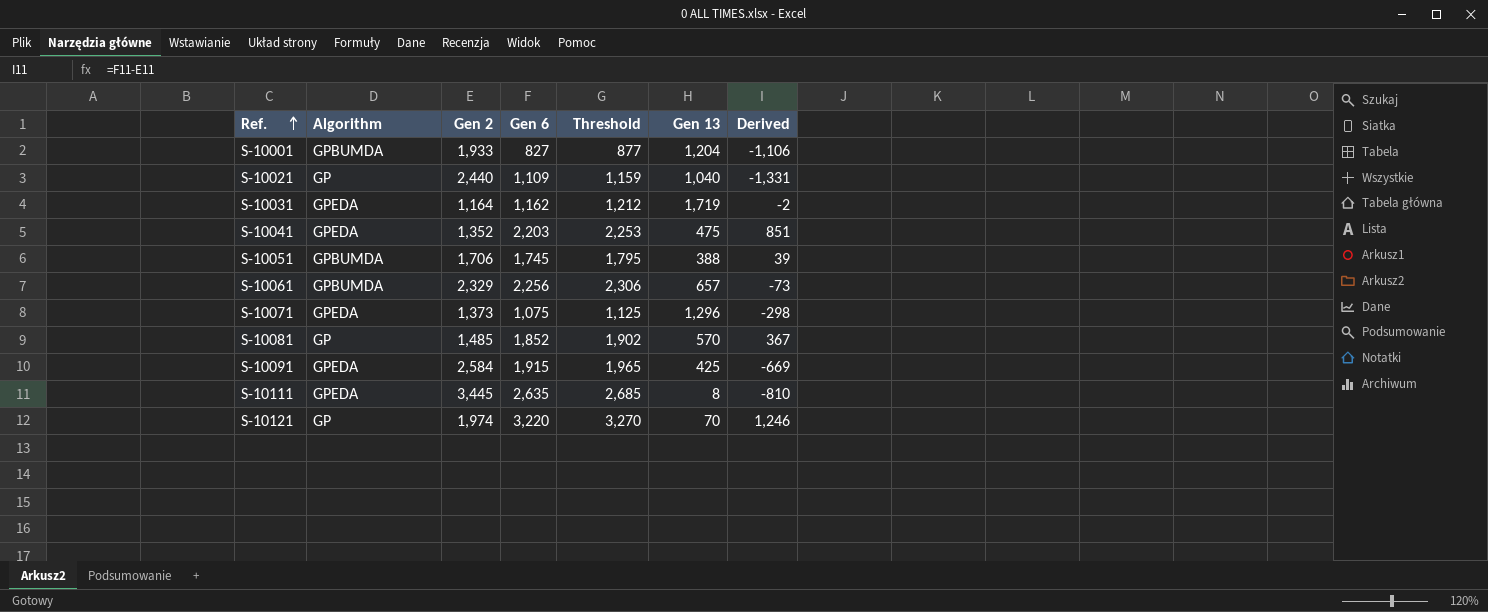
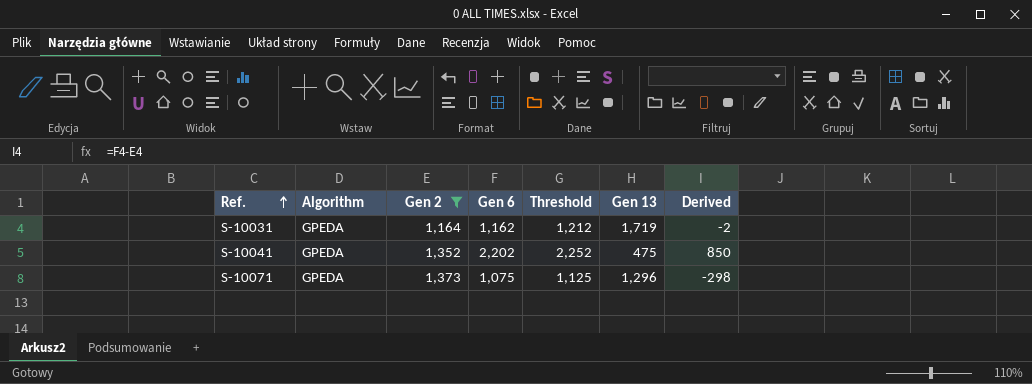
filter: none -> Gen 2 <= 1,373
S-10041 | Gen 6: 2,203 -> 2,202
S-10041 | Threshold: 2,253 -> 2,252
S-10041 | Derived: 851 -> 850

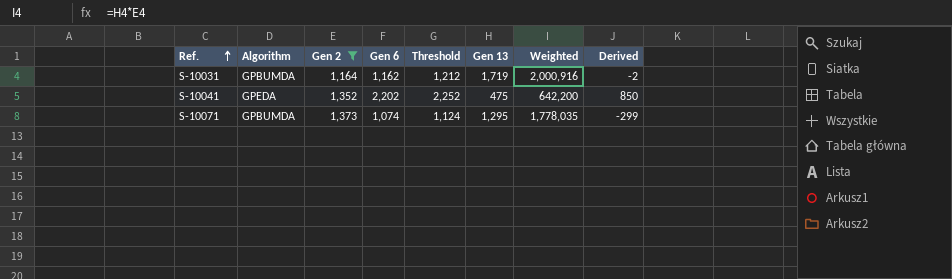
column Weighted | formula: none -> [Gen 2] * [Gen 13]
S-10031 | Algorithm: GPEDA -> GPBUMDA
S-10071 | Algorithm: GPEDA -> GPBUMDA
S-10071 | Gen 6: 1,075 -> 1,074
S-10071 | Threshold: 1,125 -> 1,124
S-10071 | Gen 13: 1,296 -> 1,295
S-10071 | Derived: -298 -> -299

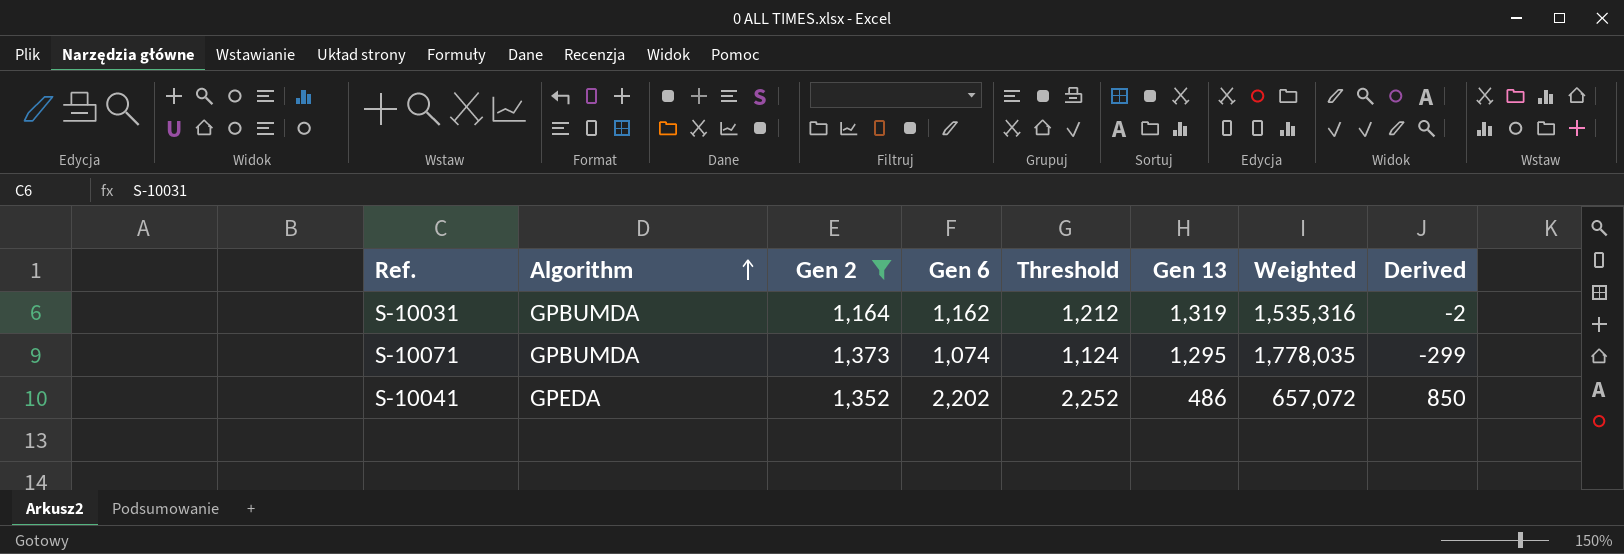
row order: Ref. ascending -> Algorithm ascending
S-10031 | Gen 13: 1,719 -> 1,319
S-10031 | Weighted: 2,000,916 -> 1,535,316
S-10041 | Gen 13: 475 -> 486
S-10041 | Weighted: 642,200 -> 657,072

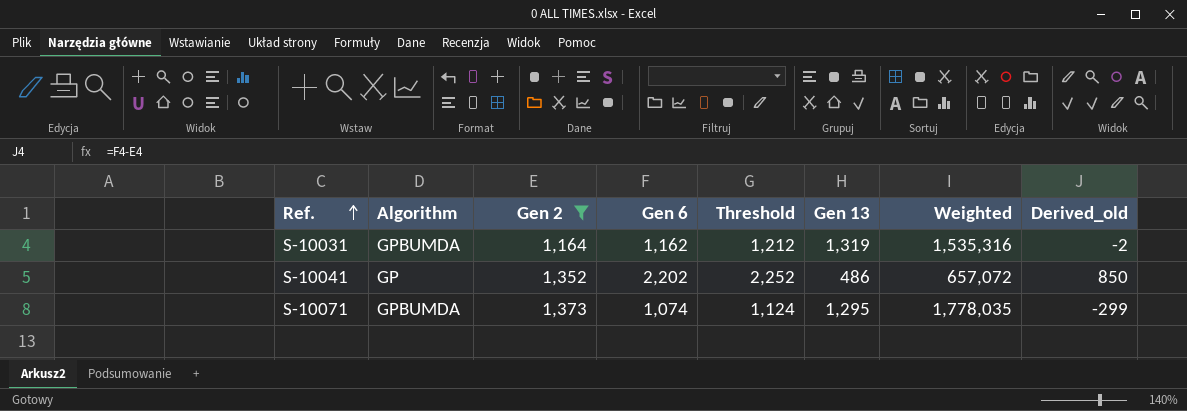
row order: Algorithm ascending -> Ref. ascending
column name: Derived -> Derived_old
S-10041 | Algorithm: GPEDA -> GP

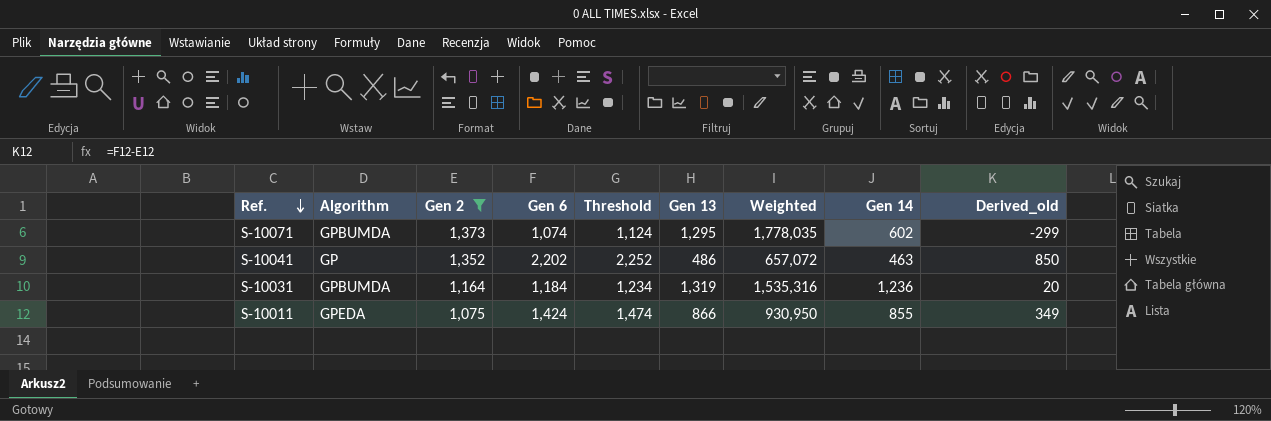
row order: Ref. ascending -> Ref. descending
column Gen 14 | position: none -> 8
S-10031 | Gen 6: 1,162 -> 1,184
S-10031 | Threshold: 1,212 -> 1,234
S-10031 | Derived_old: -2 -> 20
row S-10011: none -> GPEDA | 1,075 | 1,424 | 1,474 | 866 | 930,950 | 855 | 349

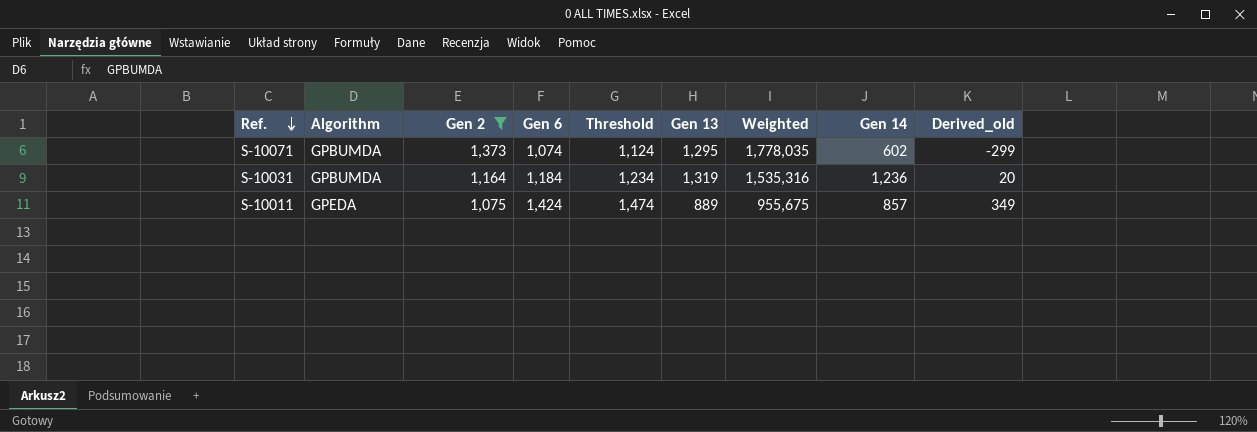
row S-10041: GP | 1,352 | 2,202 | 2,252 | 486 | 657,072 | 463 | 850 -> none
S-10011 | Gen 13: 866 -> 889
S-10011 | Weighted: 930,950 -> 955,675
S-10011 | Gen 14: 855 -> 857

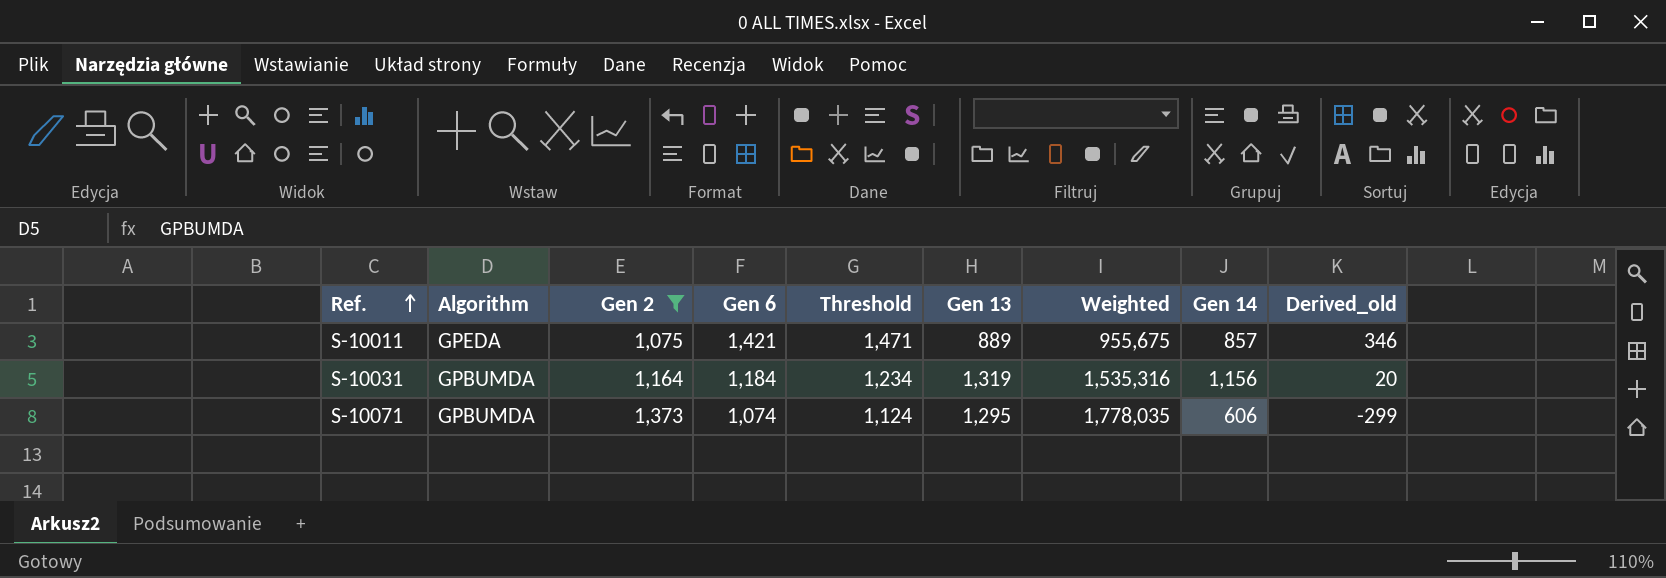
row order: Ref. descending -> Ref. ascending
S-10011 | Gen 6: 1,424 -> 1,421
S-10011 | Threshold: 1,474 -> 1,471
S-10011 | Derived_old: 349 -> 346
S-10031 | Gen 14: 1,236 -> 1,156
S-10071 | Gen 14: 602 -> 606

